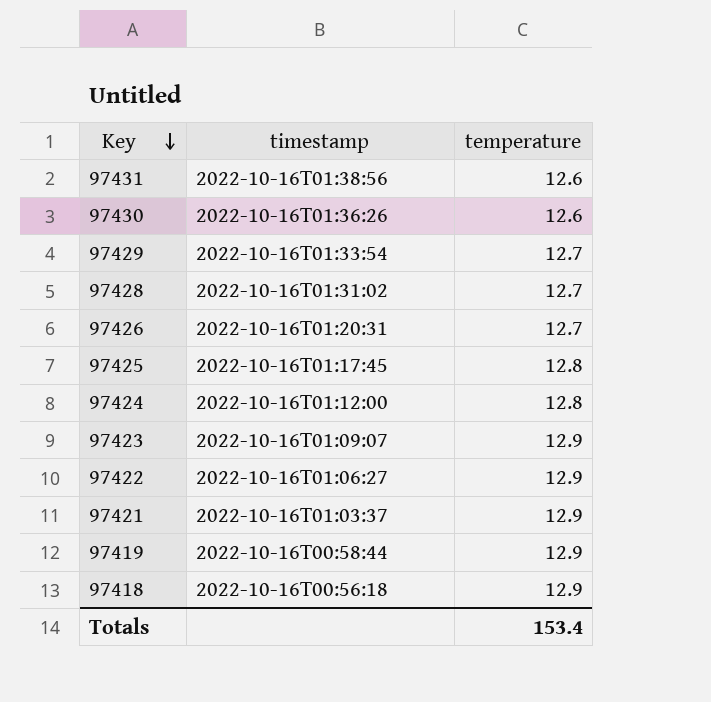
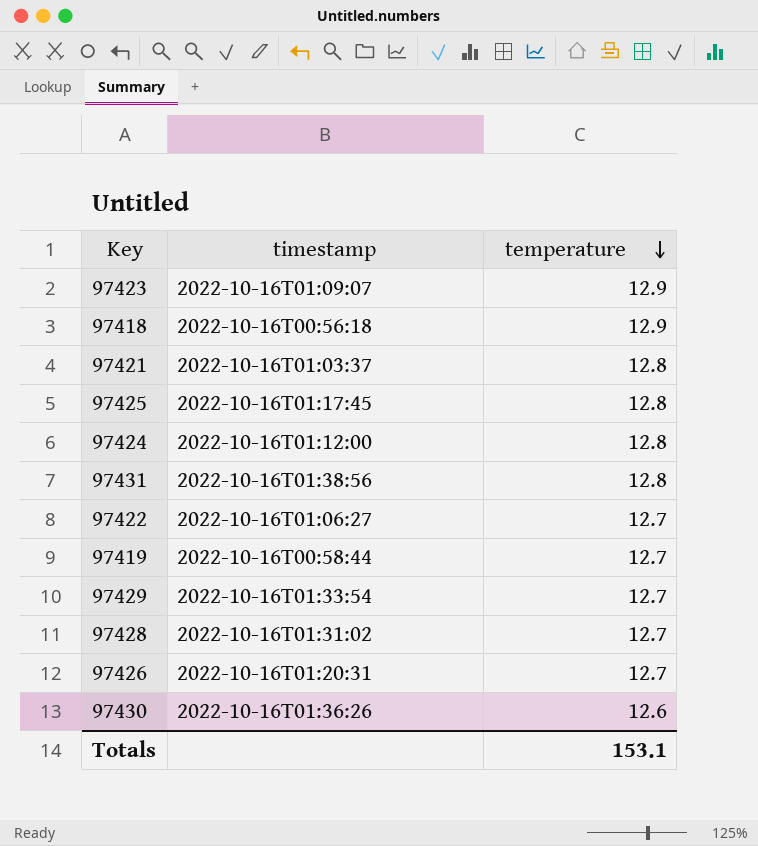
row order: Key descending -> temperature descending
97421 | temperature: 12.9 -> 12.8
97431 | temperature: 12.6 -> 12.8
97422 | temperature: 12.9 -> 12.7
97419 | temperature: 12.9 -> 12.7
Totals | temperature: 153.4 -> 153.1

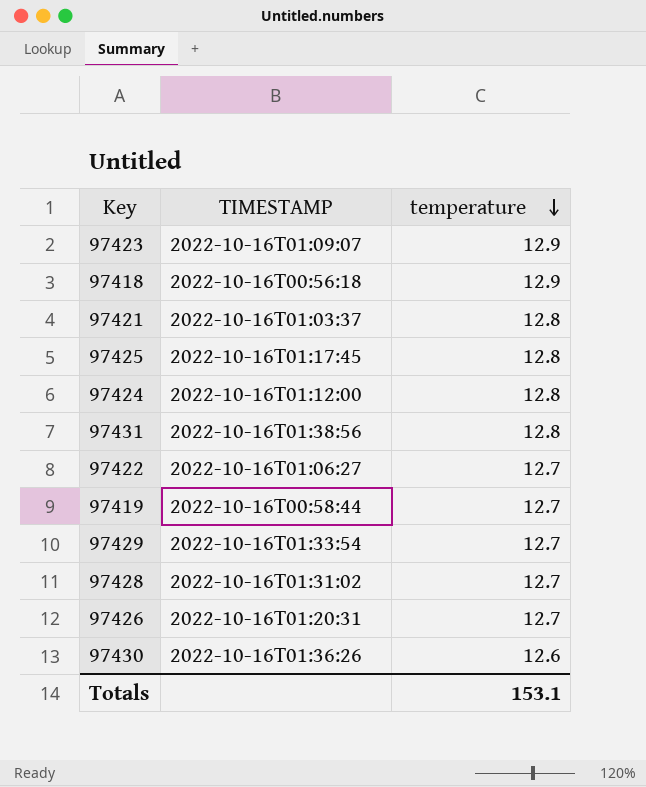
column name: timestamp -> TIMESTAMP

